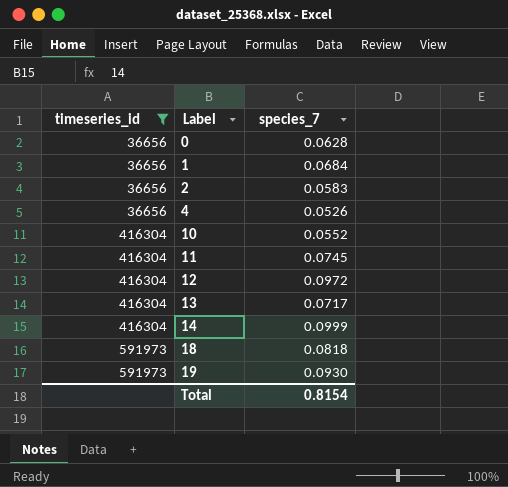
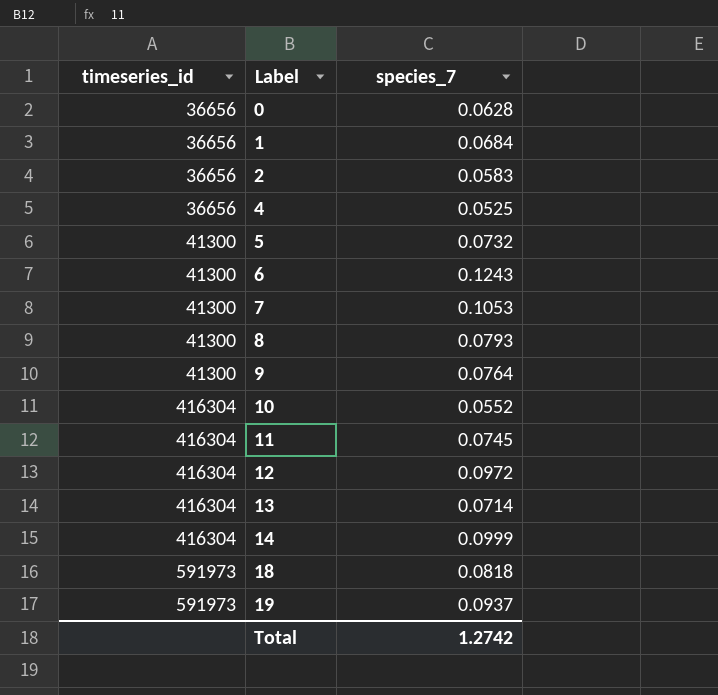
filter: timeseries_id != 41300 -> none
4 | species_7: 0.0526 -> 0.0525
13 | species_7: 0.0717 -> 0.0714
19 | species_7: 0.0930 -> 0.0937
Total | species_7: 0.8154 -> 1.2742

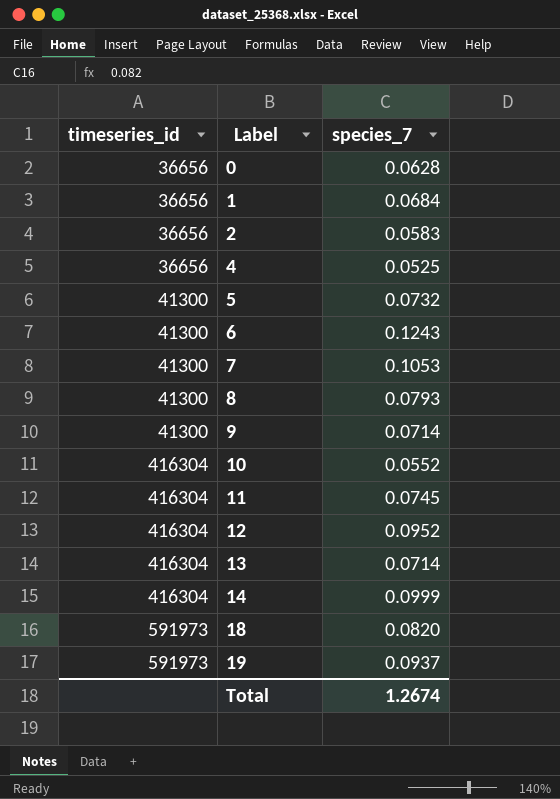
9 | species_7: 0.0764 -> 0.0714
12 | species_7: 0.0972 -> 0.0952
18 | species_7: 0.0818 -> 0.0820
Total | species_7: 1.2742 -> 1.2674

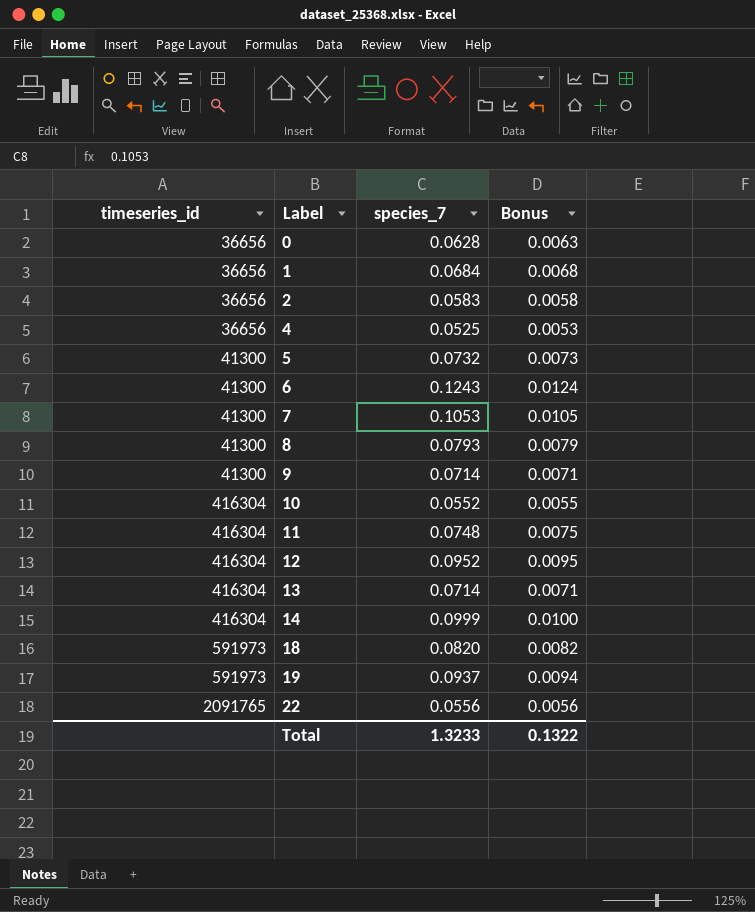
column Bonus | formula: none -> [species_7] * 0.1
11 | species_7: 0.0745 -> 0.0748
row 22: none -> 2091765 | 0.0556 | 0.0056
Total | species_7: 1.2674 -> 1.3233

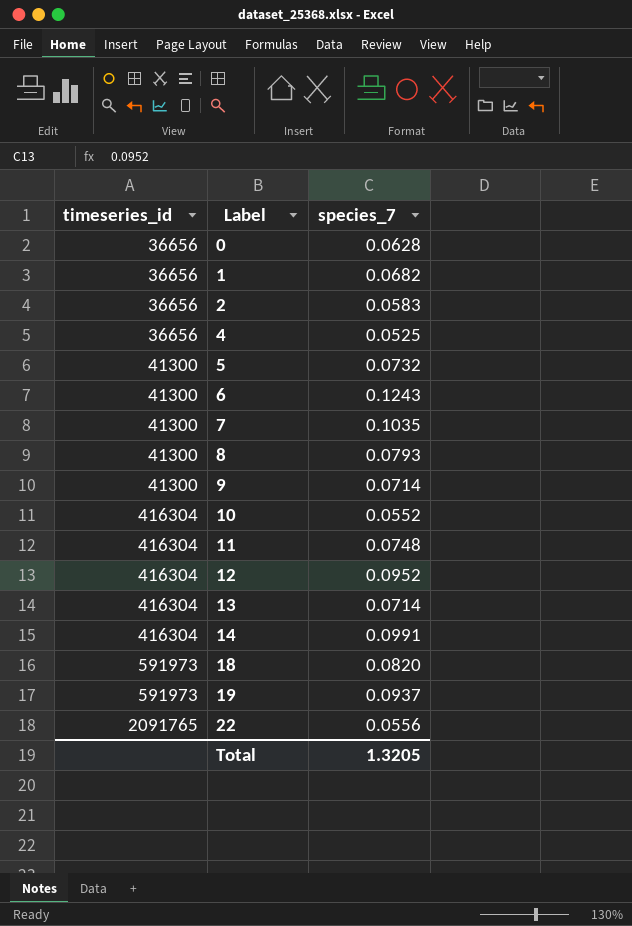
column Bonus | formula: [species_7] * 0.1 -> none
1 | species_7: 0.0684 -> 0.0682
7 | species_7: 0.1053 -> 0.1035
14 | species_7: 0.0999 -> 0.0991
Total | species_7: 1.3233 -> 1.3205

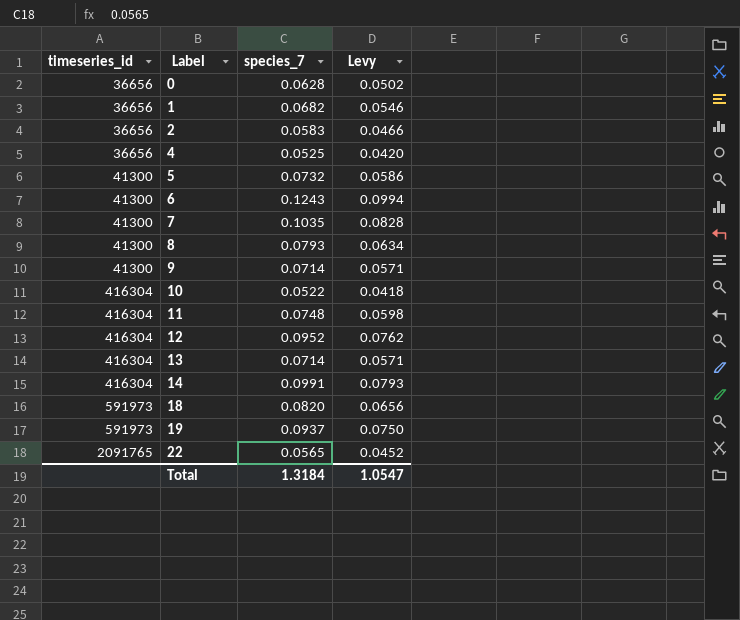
column Levy | formula: none -> [species_7] * 0.8
10 | species_7: 0.0552 -> 0.0522
22 | species_7: 0.0556 -> 0.0565
Total | species_7: 1.3205 -> 1.3184

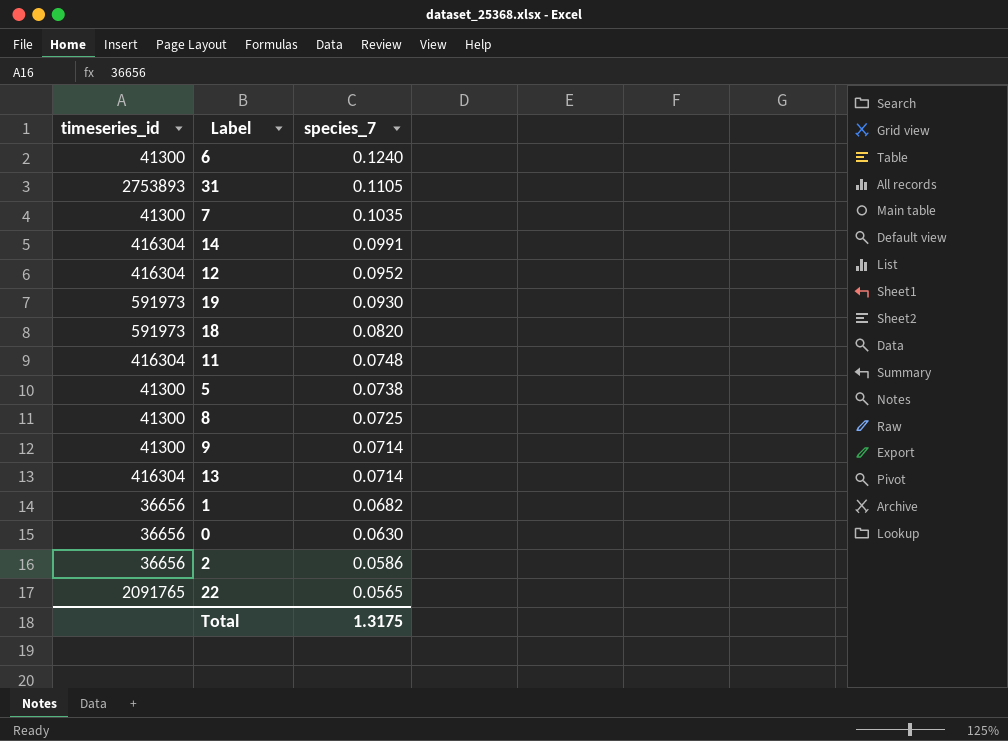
row order: timeseries_id ascending -> species_7 descending
column Levy | formula: [species_7] * 0.8 -> none
row 4: 36656 | 0.0525 | 0.0420 -> none
row 10: 416304 | 0.0522 | 0.0418 -> none
6 | species_7: 0.1243 -> 0.1240
row 31: none -> 2753893 | 0.1105
19 | species_7: 0.0937 -> 0.0930
5 | species_7: 0.0732 -> 0.0738
8 | species_7: 0.0793 -> 0.0725
0 | species_7: 0.0628 -> 0.0630
2 | species_7: 0.0583 -> 0.0586
Total | species_7: 1.3184 -> 1.3175

